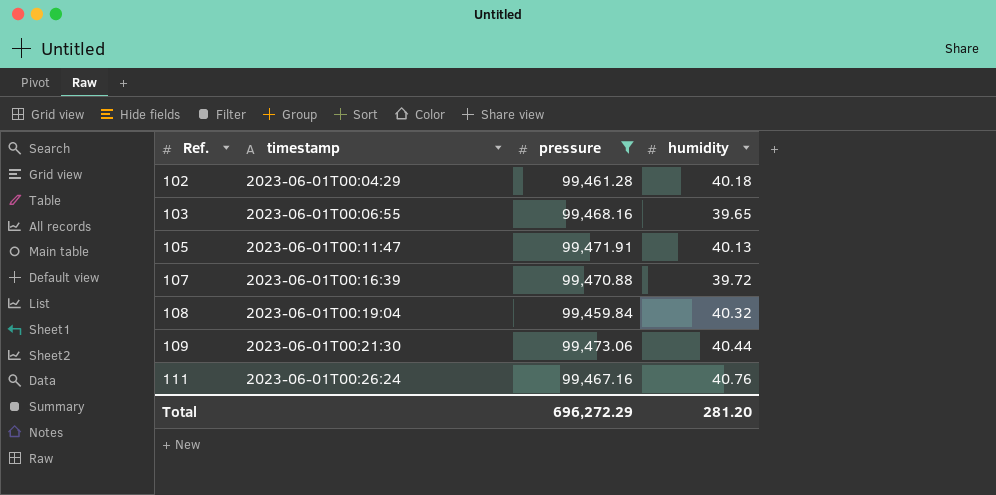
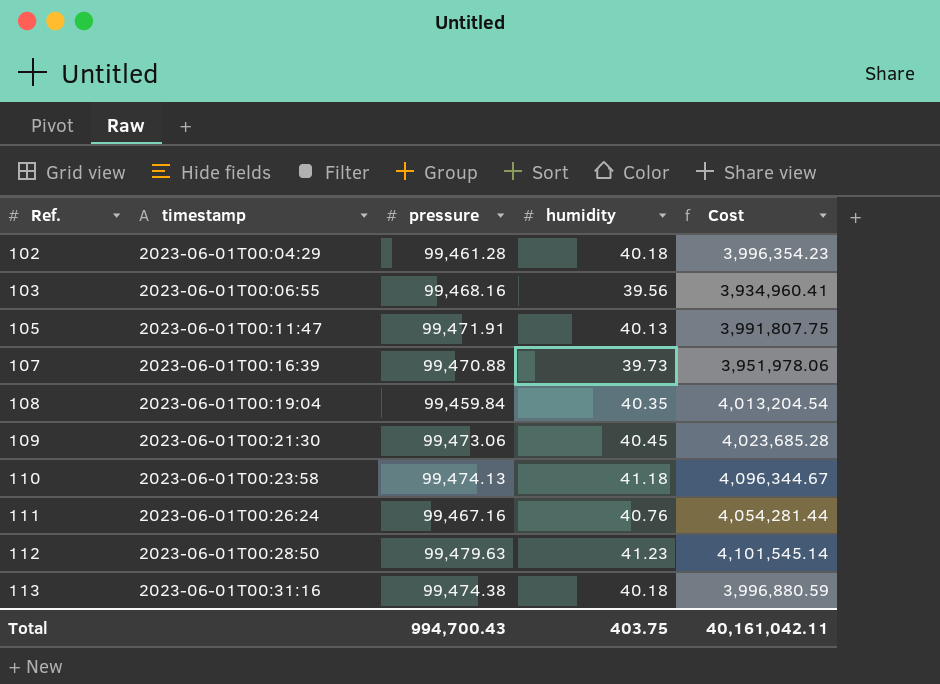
filter: pressure <= 99,473.06 -> none
column Cost | formula: none -> [pressure] * [humidity]
103 | humidity: 39.65 -> 39.56
107 | humidity: 39.72 -> 39.73
108 | humidity: 40.32 -> 40.35
109 | humidity: 40.44 -> 40.45
Total | pressure: 696,272.29 -> 994,700.43
Total | humidity: 281.20 -> 403.75

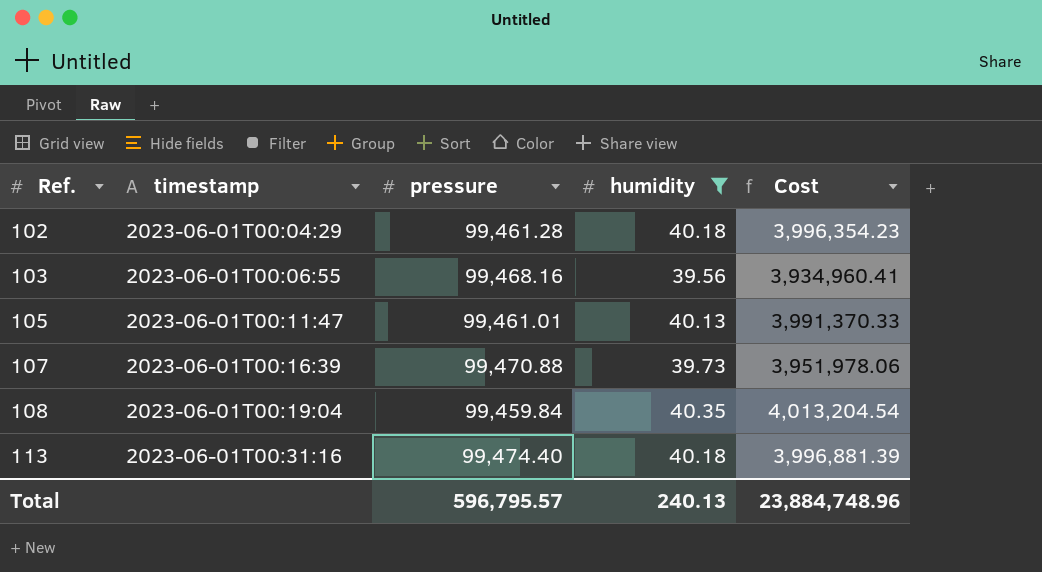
filter: none -> humidity <= 40.35
105 | pressure: 99,471.91 -> 99,461.01
105 | Cost: 3,991,807.75 -> 3,991,370.33
113 | pressure: 99,474.38 -> 99,474.40
113 | Cost: 3,996,880.59 -> 3,996,881.39
Total | pressure: 994,700.43 -> 596,795.57
Total | humidity: 403.75 -> 240.13
Total | Cost: 40,161,042.11 -> 23,884,748.96

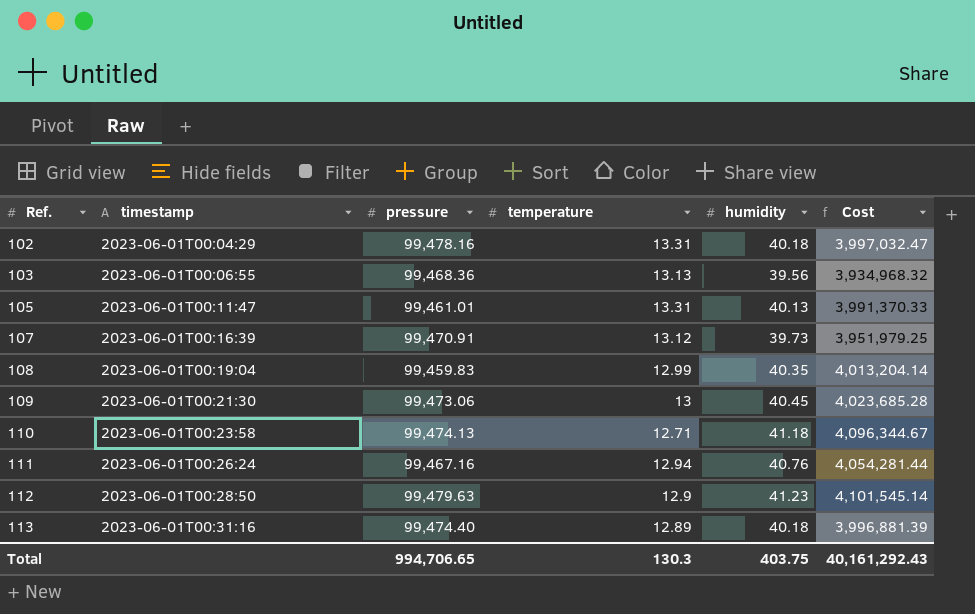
filter: humidity <= 40.35 -> none
column temperature | position: none -> 4
102 | pressure: 99,461.28 -> 99,478.16
102 | Cost: 3,996,354.23 -> 3,997,032.47
103 | pressure: 99,468.16 -> 99,468.36
103 | Cost: 3,934,960.41 -> 3,934,968.32
107 | pressure: 99,470.88 -> 99,470.91
107 | Cost: 3,951,978.06 -> 3,951,979.25
108 | pressure: 99,459.84 -> 99,459.83
108 | Cost: 4,013,204.54 -> 4,013,204.14
Total | pressure: 596,795.57 -> 994,706.65
Total | humidity: 240.13 -> 403.75
Total | Cost: 23,884,748.96 -> 40,161,292.43

